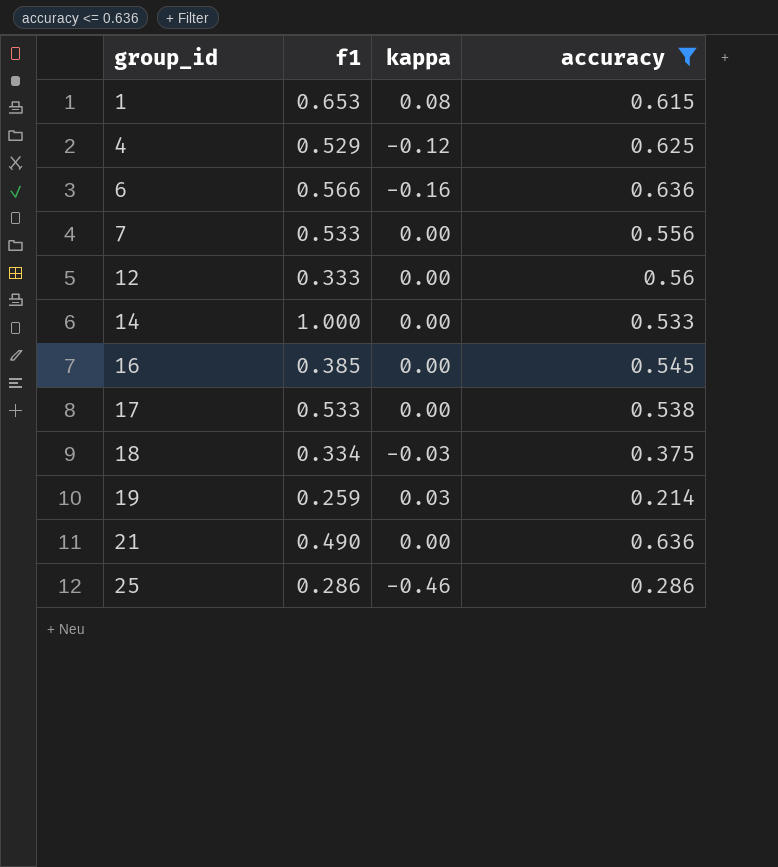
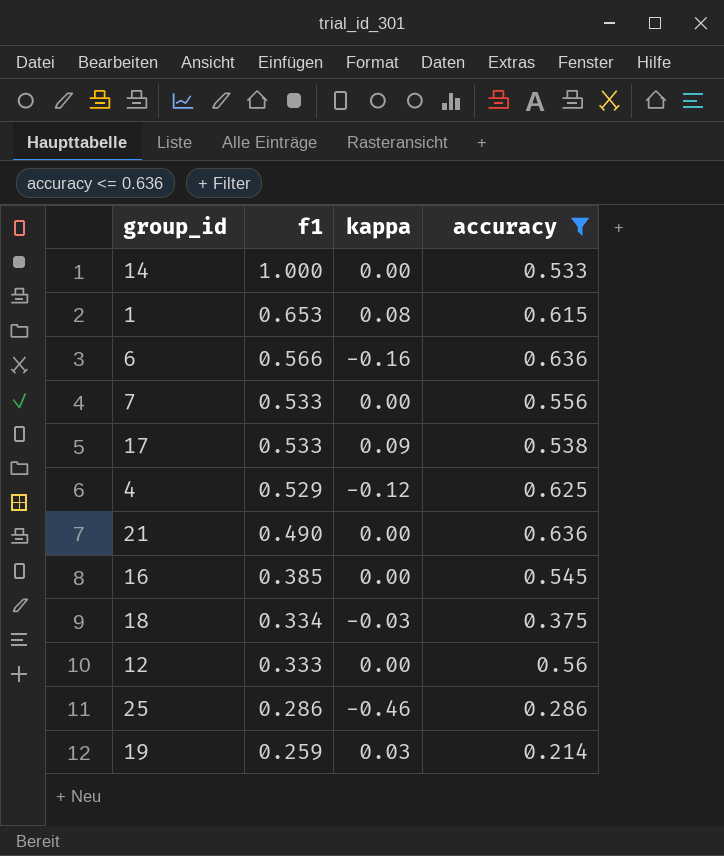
row order: group_id ascending -> f1 descending
17 | kappa: 0.00 -> 0.09

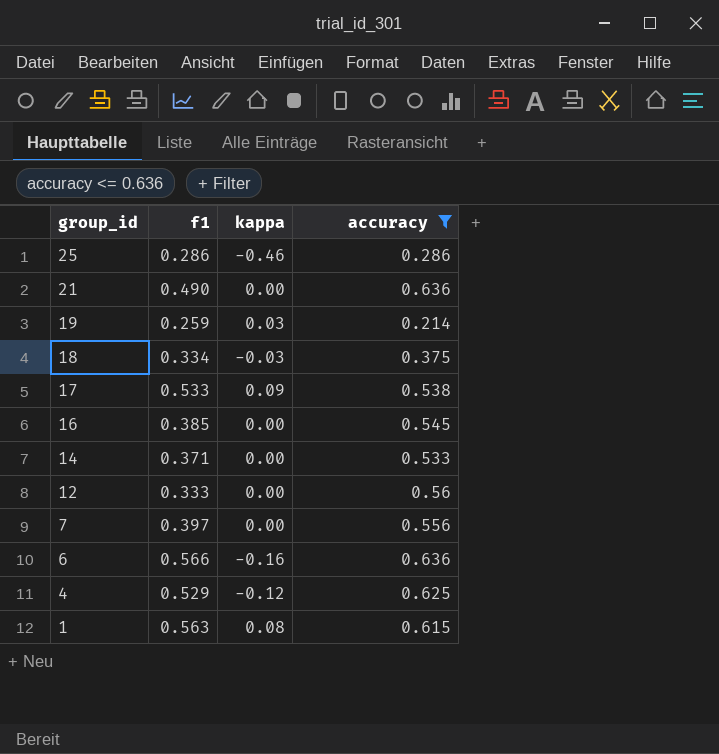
row order: f1 descending -> group_id descending
14 | f1: 1.000 -> 0.371
7 | f1: 0.533 -> 0.397
1 | f1: 0.653 -> 0.563

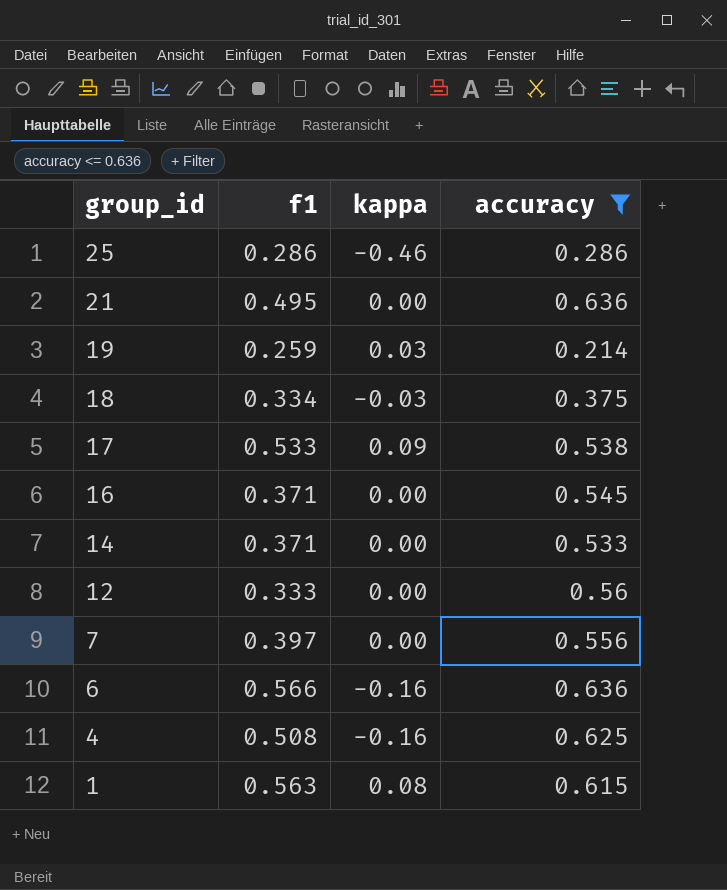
21 | f1: 0.490 -> 0.495
16 | f1: 0.385 -> 0.371
4 | f1: 0.529 -> 0.508
4 | kappa: -0.12 -> -0.16

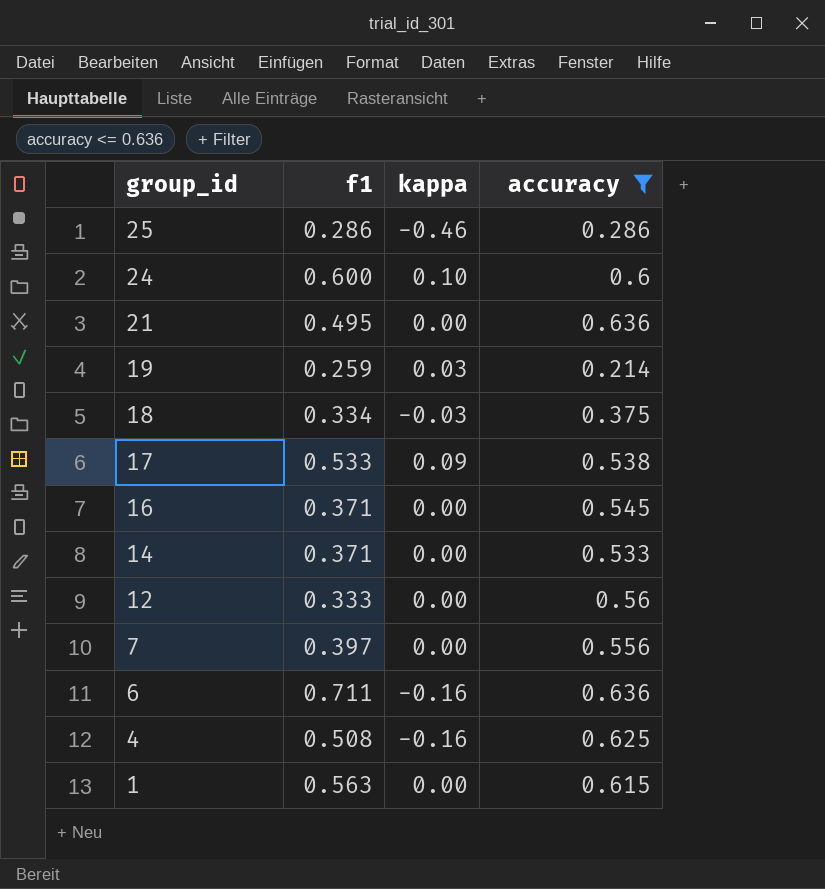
row 24: none -> 0.600 | 0.10 | 0.6
6 | f1: 0.566 -> 0.711
1 | kappa: 0.08 -> 0.00

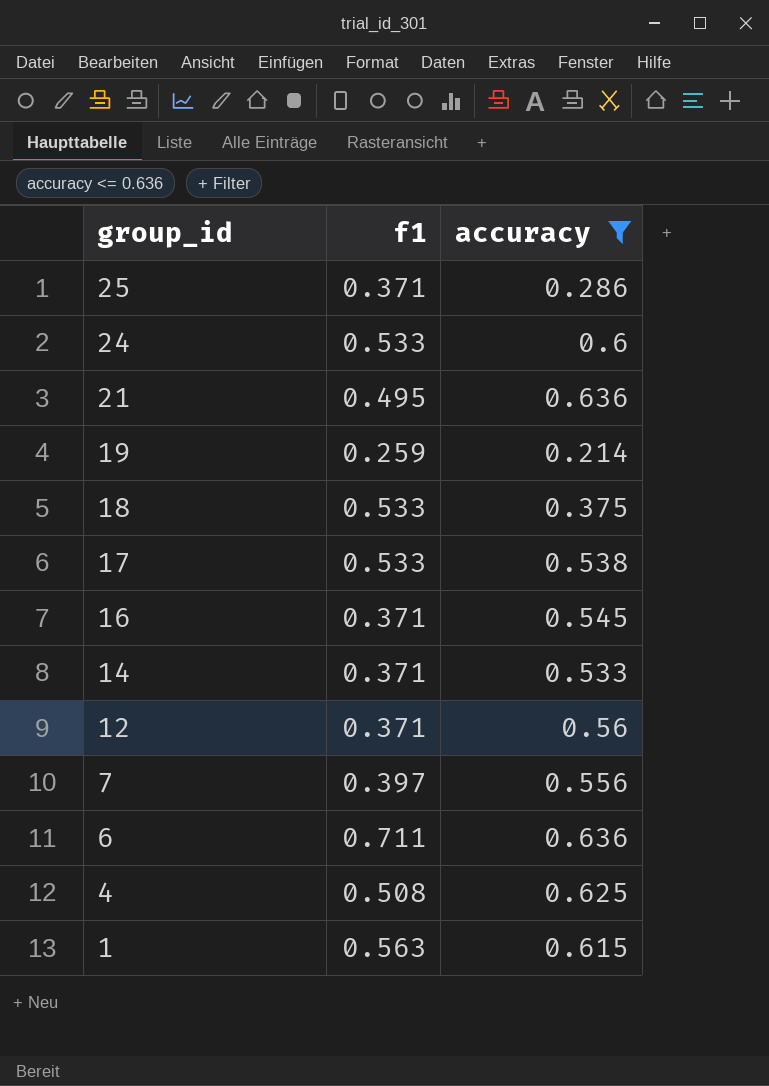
column kappa | position: 3 -> none
25 | f1: 0.286 -> 0.371
24 | f1: 0.600 -> 0.533
18 | f1: 0.334 -> 0.533
12 | f1: 0.333 -> 0.371

